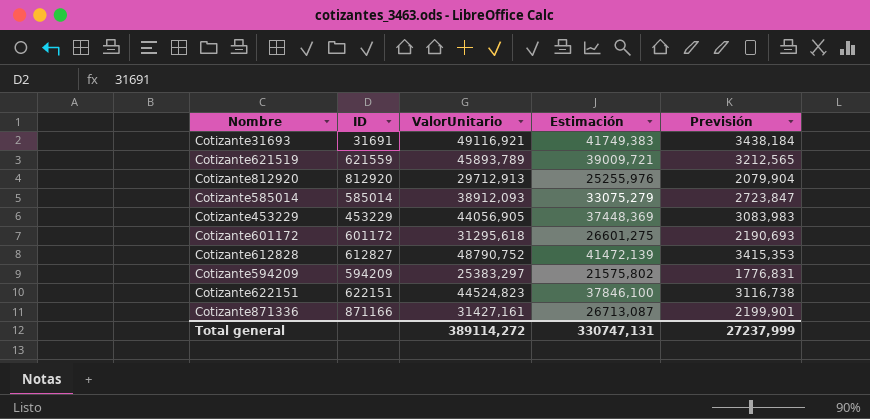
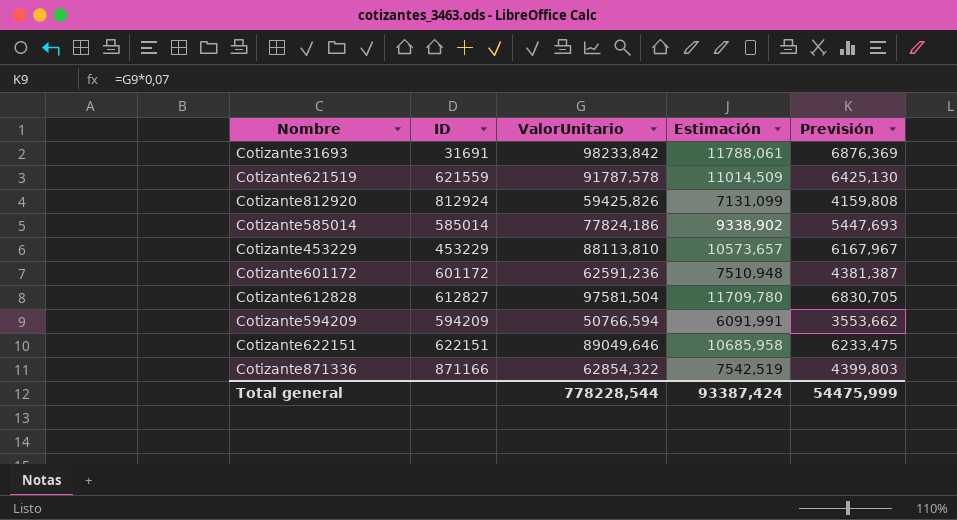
column Estimación | formula: [ValorUnitario] * 0,85 -> [ValorUnitario] * 0,12
Cotizante31693 | ValorUnitario: 49116,921 -> 98233,842
Cotizante31693 | Previsión: 3438,184 -> 6876,369
Cotizante621519 | ValorUnitario: 45893,789 -> 91787,578
Cotizante621519 | Previsión: 3212,565 -> 6425,130
Cotizante812920 | ID: 812920 -> 812924
Cotizante812920 | ValorUnitario: 29712,913 -> 59425,826
Cotizante812920 | Previsión: 2079,904 -> 4159,808
Cotizante585014 | ValorUnitario: 38912,093 -> 77824,186
Cotizante585014 | Previsión: 2723,847 -> 5447,693
Cotizante453229 | ValorUnitario: 44056,905 -> 88113,810
Cotizante453229 | Previsión: 3083,983 -> 6167,967
Cotizante601172 | ValorUnitario: 31295,618 -> 62591,236
Cotizante601172 | Previsión: 2190,693 -> 4381,387
Cotizante612828 | ValorUnitario: 48790,752 -> 97581,504
Cotizante612828 | Previsión: 3415,353 -> 6830,705
Cotizante594209 | ValorUnitario: 25383,297 -> 50766,594
Cotizante594209 | Previsión: 1776,831 -> 3553,662
Cotizante622151 | ValorUnitario: 44524,823 -> 89049,646
Cotizante622151 | Previsión: 3116,738 -> 6233,475
Cotizante871336 | ValorUnitario: 31427,161 -> 62854,322
Cotizante871336 | Previsión: 2199,901 -> 4399,803
Total general | ValorUnitario: 389114,272 -> 778228,544
Total general | Estimación: 330747,131 -> 93387,424
Total general | Previsión: 27237,999 -> 54475,999

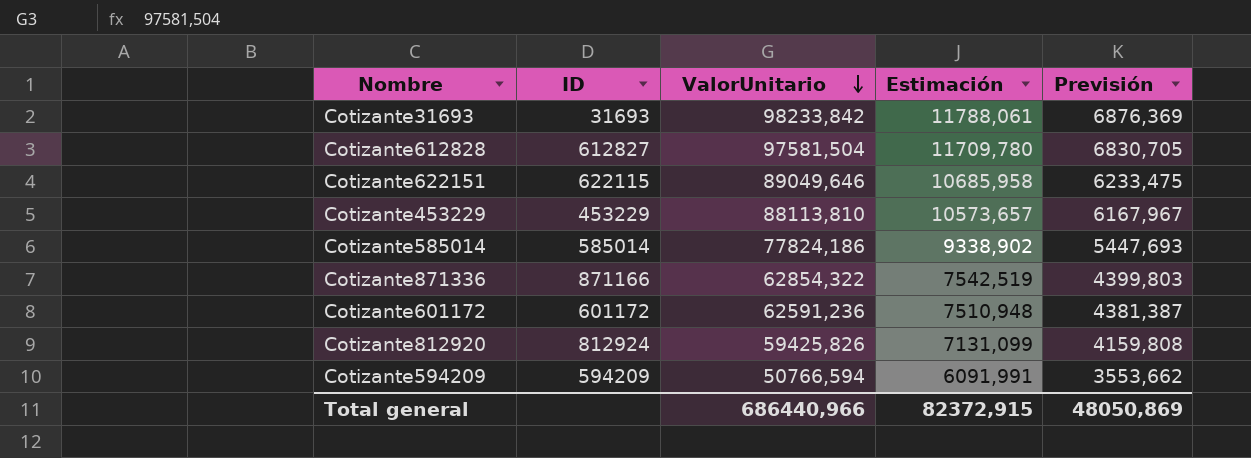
row order: none -> ValorUnitario descending
row Cotizante621519: 621559 | 91787,578 | 11014,509 | 6425,130 -> none
Cotizante31693 | ID: 31691 -> 31693
Cotizante622151 | ID: 622151 -> 622115
Total general | ValorUnitario: 778228,544 -> 686440,966
Total general | Estimación: 93387,424 -> 82372,915
Total general | Previsión: 54475,999 -> 48050,869

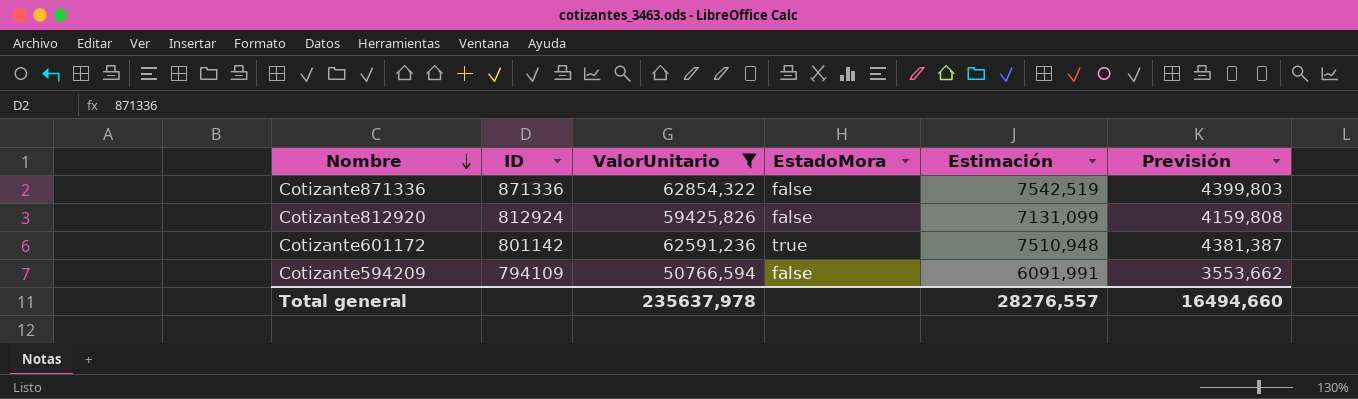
filter: none -> ValorUnitario <= 62854,322
row order: ValorUnitario descending -> Nombre descending
column EstadoMora | position: none -> 4
Cotizante871336 | ID: 871166 -> 871336
Cotizante601172 | ID: 601172 -> 801142
Cotizante594209 | ID: 594209 -> 794109
Total general | ValorUnitario: 686440,966 -> 235637,978
Total general | Estimación: 82372,915 -> 28276,557
Total general | Previsión: 48050,869 -> 16494,660

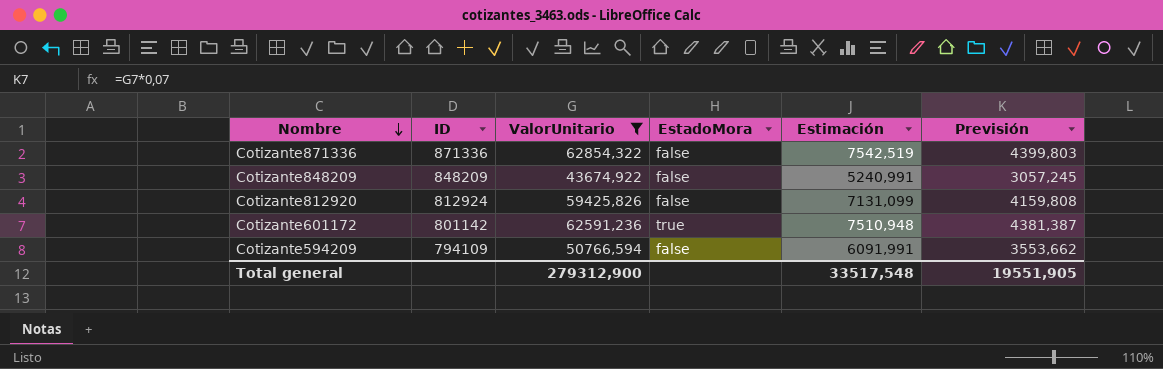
row Cotizante848209: none -> 848209 | 43674,922 | false | 5240,991 | 3057,245
Total general | ValorUnitario: 235637,978 -> 279312,900
Total general | Estimación: 28276,557 -> 33517,548
Total general | Previsión: 16494,660 -> 19551,905

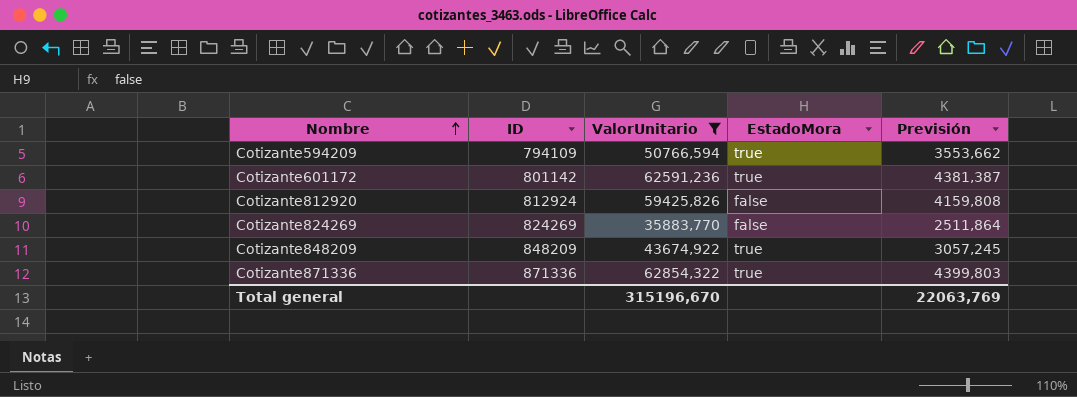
row order: Nombre descending -> Nombre ascending
column Estimación | formula: [ValorUnitario] * 0,12 -> none
Cotizante594209 | EstadoMora: false -> true
row Cotizante824269: none -> 824269 | 35883,770 | false | 2511,864
Cotizante848209 | EstadoMora: false -> true
Cotizante871336 | EstadoMora: false -> true
Total general | ValorUnitario: 279312,900 -> 315196,670
Total general | Previsión: 19551,905 -> 22063,769

